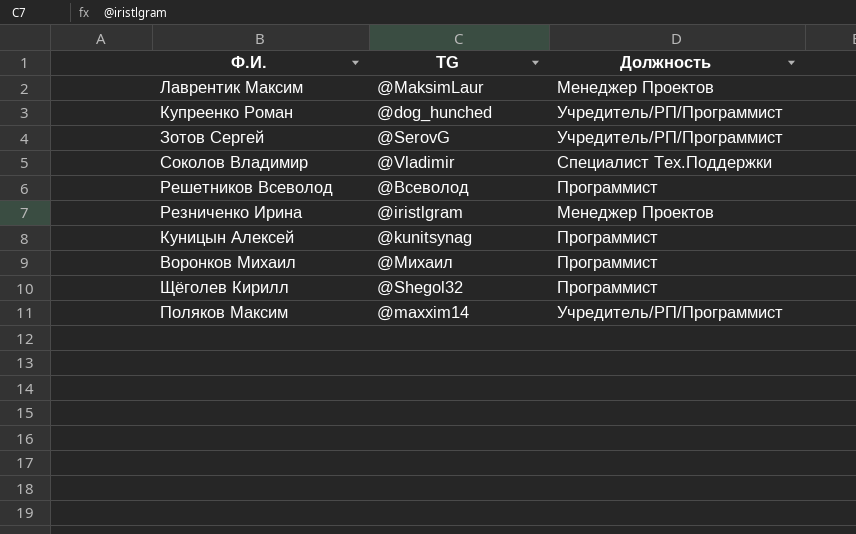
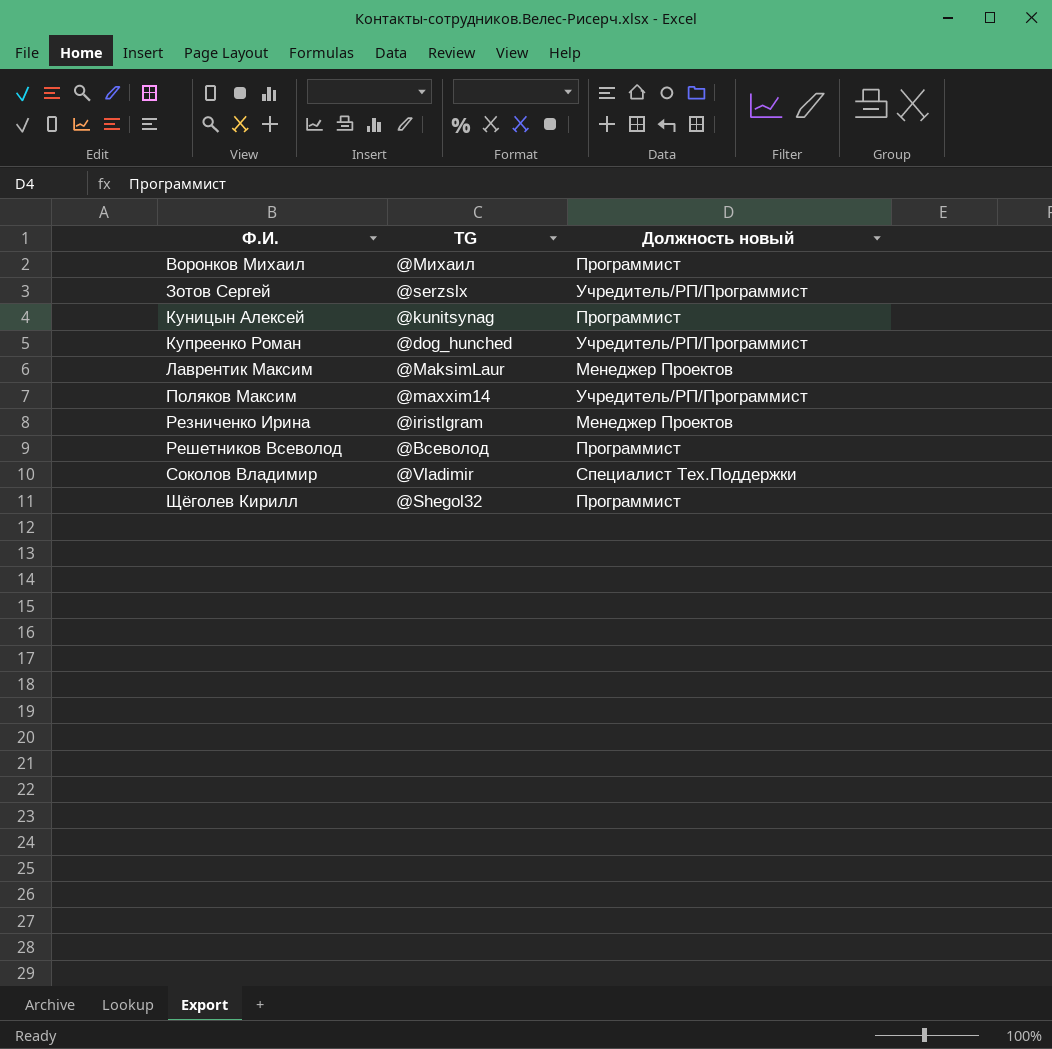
row order: none -> Ф.И. ascending
column name: Должность -> Должность новый
Зотов Сергей | TG: @SerovG -> @serzslx

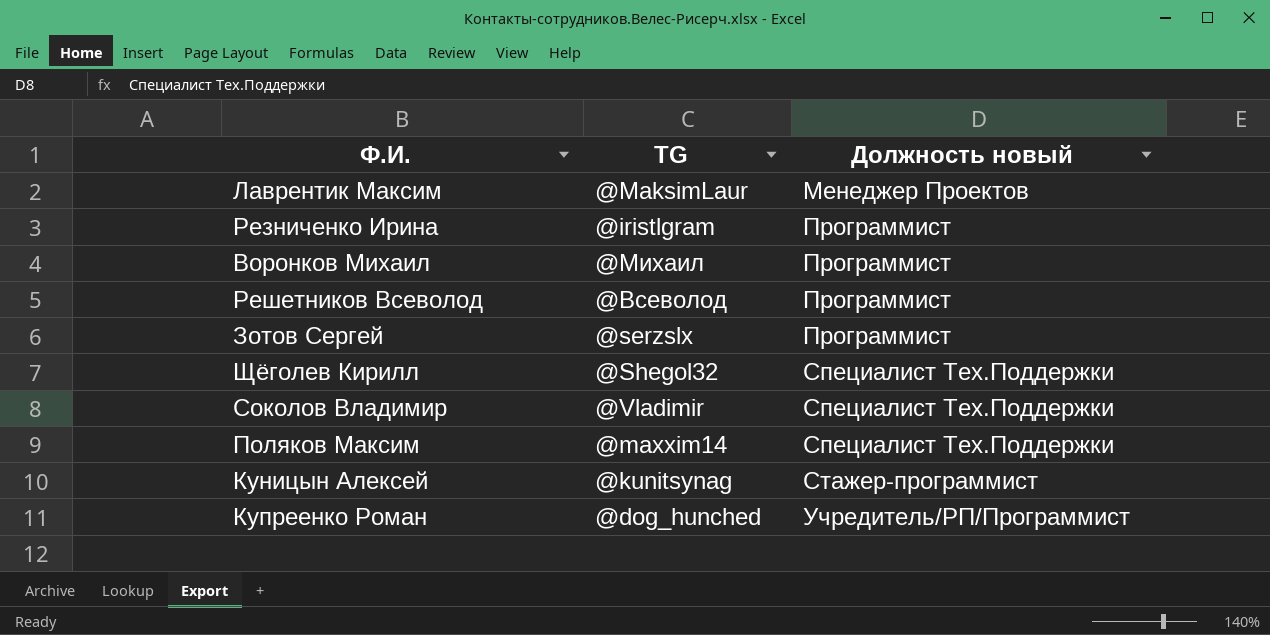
row order: Ф.И. ascending -> Должность новый ascending
Резниченко Ирина | Должность новый: Менеджер Проектов -> Программист
Зотов Сергей | Должность новый: Учредитель/РП/Программист -> Программист
Щёголев Кирилл | Должность новый: Программист -> Специалист Тех.Поддержки
Поляков Максим | Должность новый: Учредитель/РП/Программист -> Специалист Тех.Поддержки
Куницын Алексей | Должность новый: Программист -> Стажер-программист

